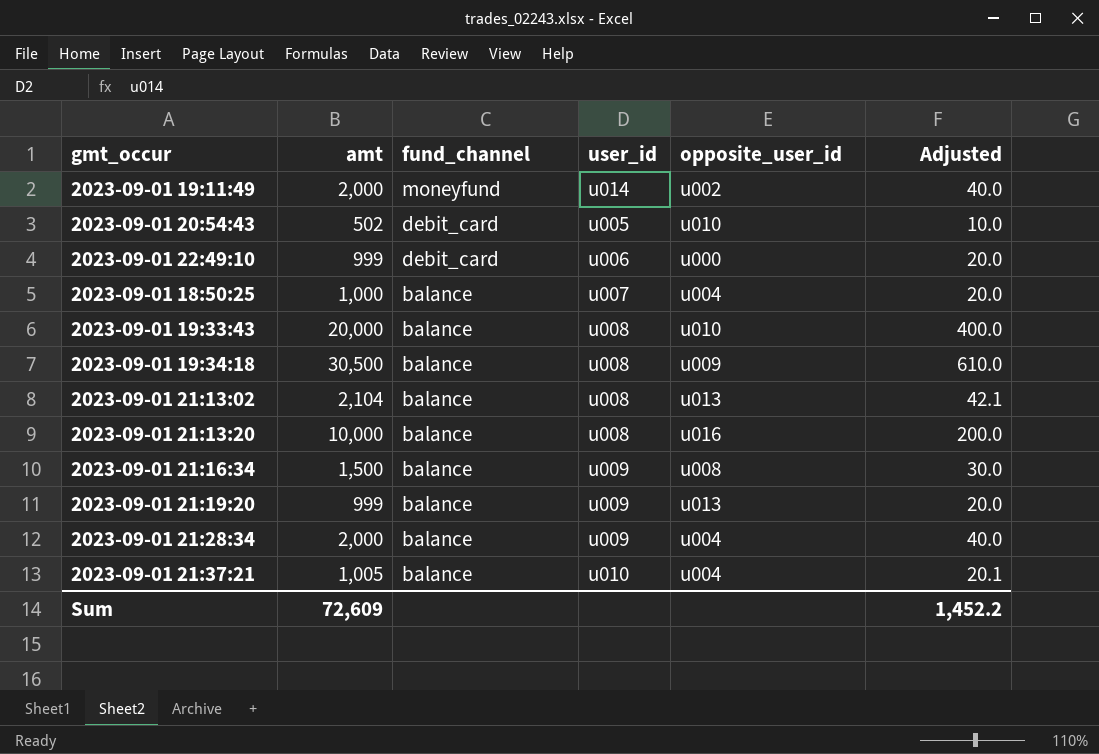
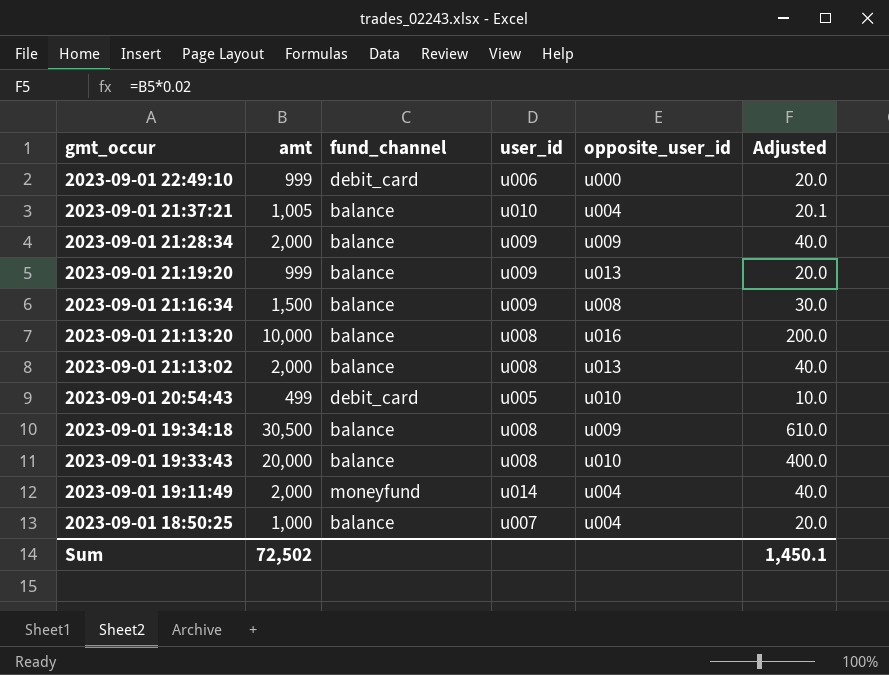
row order: fund_channel descending -> gmt_occur descending
2023-09-01 21:28:34 | opposite_user_id: u004 -> u009
2023-09-01 21:13:02 | amt: 2,104 -> 2,000
2023-09-01 21:13:02 | Adjusted: 42.1 -> 40.0
2023-09-01 20:54:43 | amt: 502 -> 499
2023-09-01 19:11:49 | opposite_user_id: u002 -> u004
Sum | amt: 72,609 -> 72,502
Sum | Adjusted: 1,452.2 -> 1,450.1

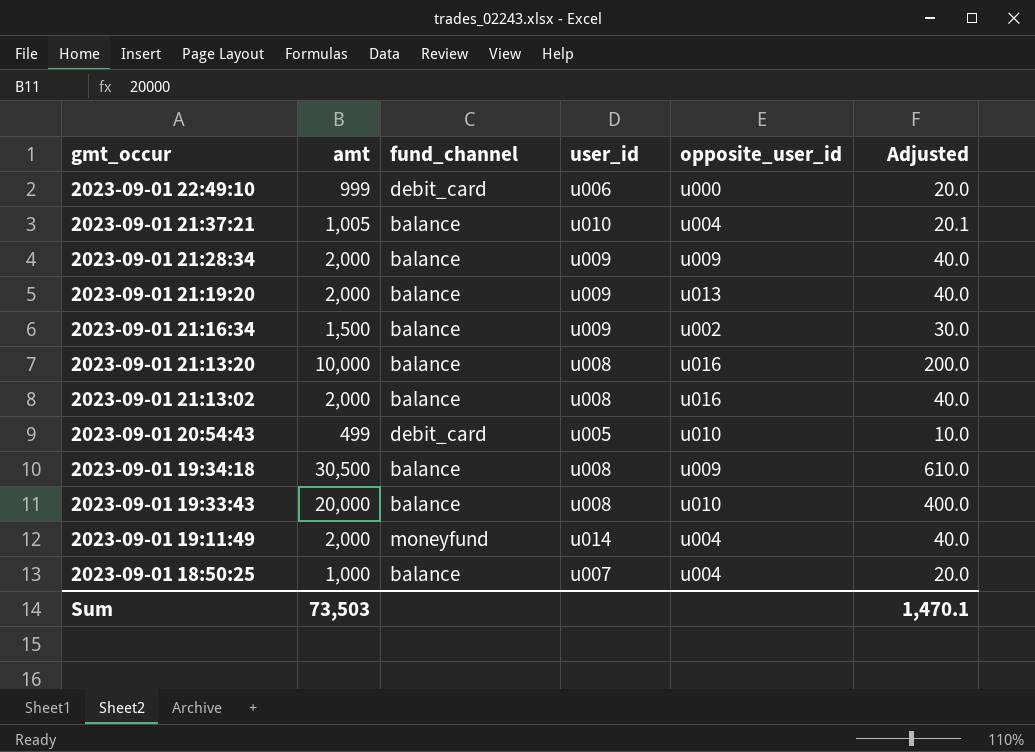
2023-09-01 21:19:20 | amt: 999 -> 2,000
2023-09-01 21:19:20 | Adjusted: 20.0 -> 40.0
2023-09-01 21:16:34 | opposite_user_id: u008 -> u002
2023-09-01 21:13:02 | opposite_user_id: u013 -> u016
Sum | amt: 72,502 -> 73,503
Sum | Adjusted: 1,450.1 -> 1,470.1

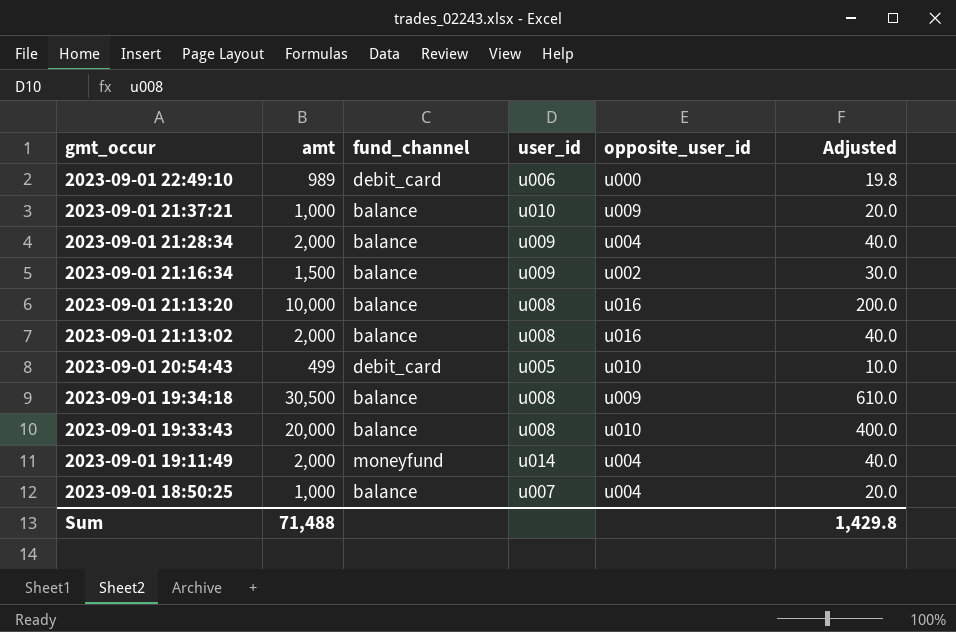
row 2023-09-01 21:19:20: 2,000 | balance | u009 | u013 | 40.0 -> none
2023-09-01 22:49:10 | amt: 999 -> 989
2023-09-01 22:49:10 | Adjusted: 20.0 -> 19.8
2023-09-01 21:37:21 | amt: 1,005 -> 1,000
2023-09-01 21:37:21 | opposite_user_id: u004 -> u009
2023-09-01 21:37:21 | Adjusted: 20.1 -> 20.0
2023-09-01 21:28:34 | opposite_user_id: u009 -> u004
Sum | amt: 73,503 -> 71,488
Sum | Adjusted: 1,470.1 -> 1,429.8

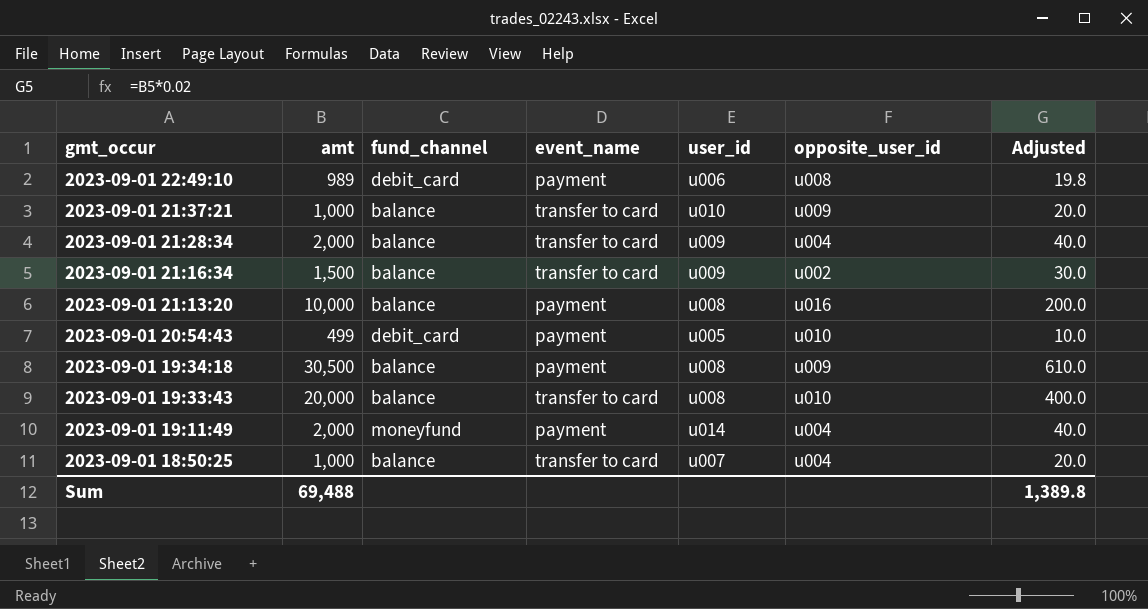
column event_name | position: none -> 4
row 2023-09-01 21:13:02: 2,000 | balance | u008 | u016 | 40.0 -> none
2023-09-01 22:49:10 | opposite_user_id: u000 -> u008
Sum | amt: 71,488 -> 69,488
Sum | Adjusted: 1,429.8 -> 1,389.8

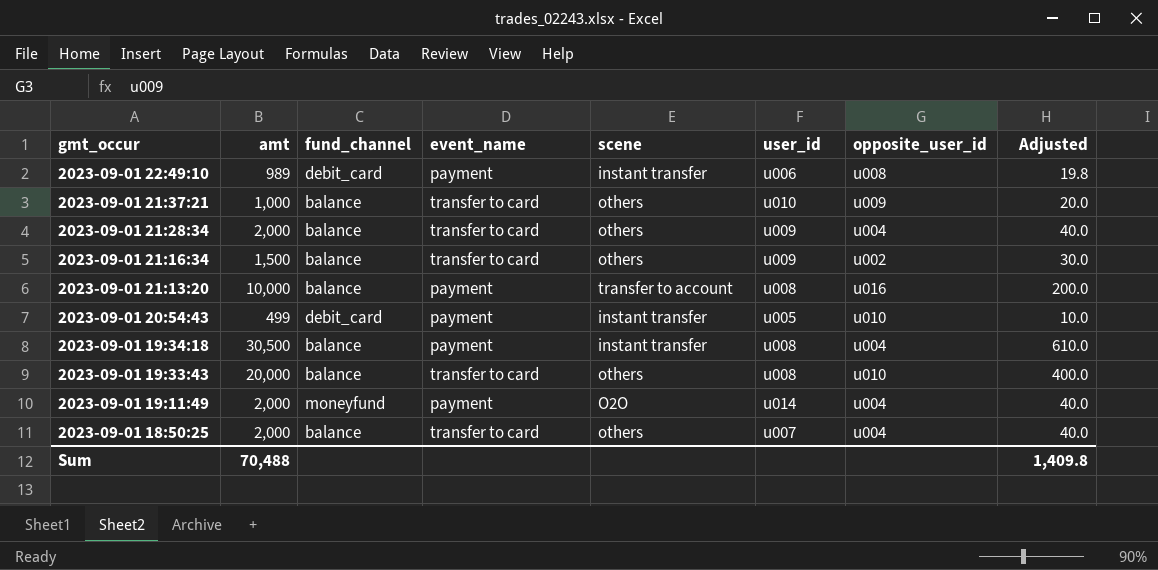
column scene | position: none -> 5
2023-09-01 19:34:18 | opposite_user_id: u009 -> u004
2023-09-01 18:50:25 | amt: 1,000 -> 2,000
2023-09-01 18:50:25 | Adjusted: 20.0 -> 40.0
Sum | amt: 69,488 -> 70,488
Sum | Adjusted: 1,389.8 -> 1,409.8

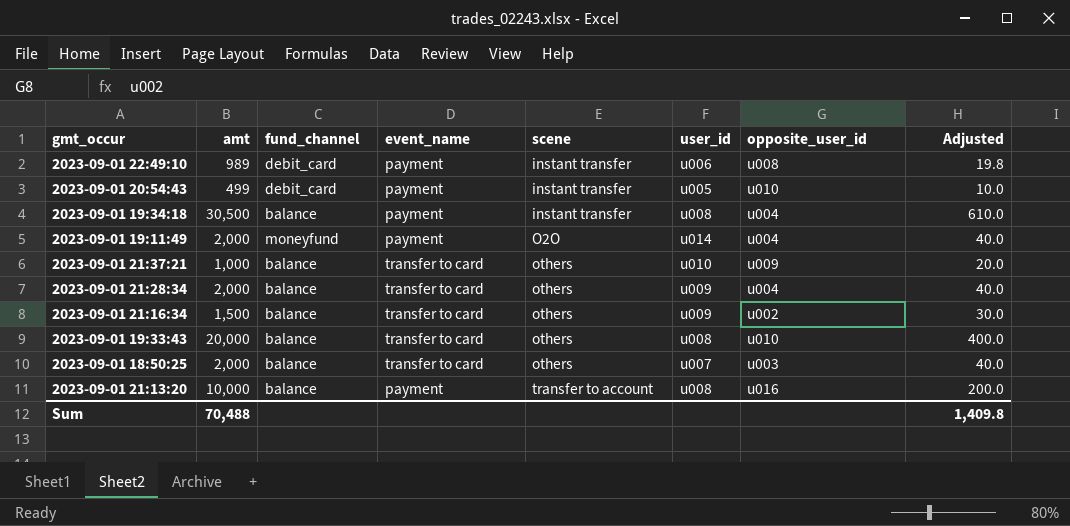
row order: gmt_occur descending -> scene ascending
2023-09-01 18:50:25 | opposite_user_id: u004 -> u003

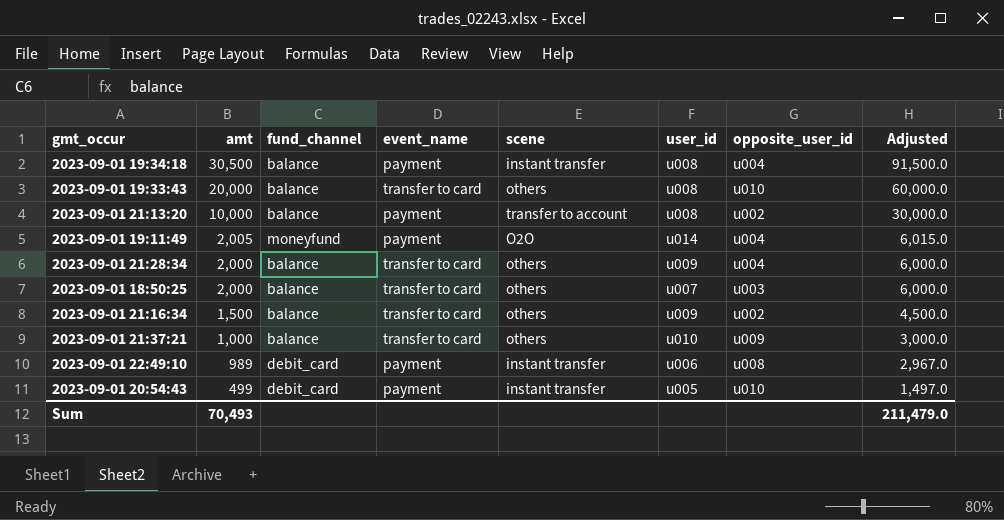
row order: scene ascending -> amt descending
column Adjusted | formula: [amt] * 0.02 -> [amt] * 3
2023-09-01 21:13:20 | opposite_user_id: u016 -> u002
2023-09-01 19:11:49 | amt: 2,000 -> 2,005
Sum | amt: 70,488 -> 70,493
Sum | Adjusted: 1,409.8 -> 211,479.0

